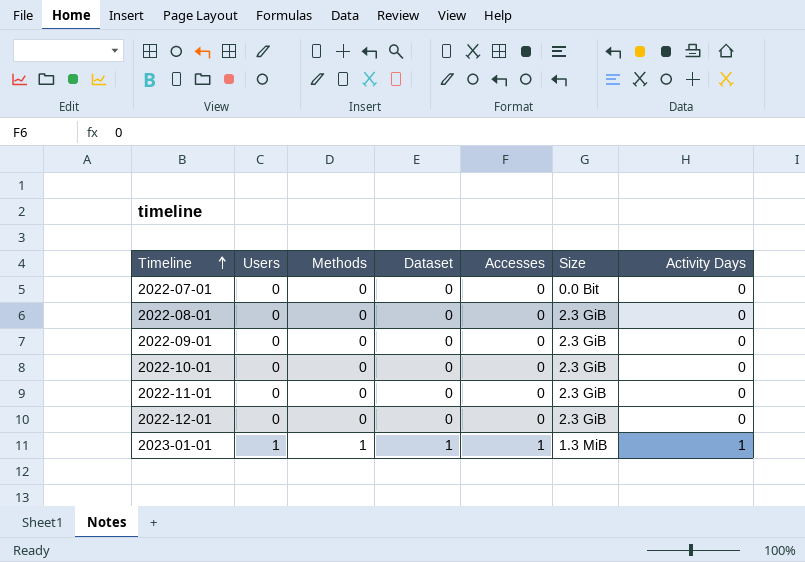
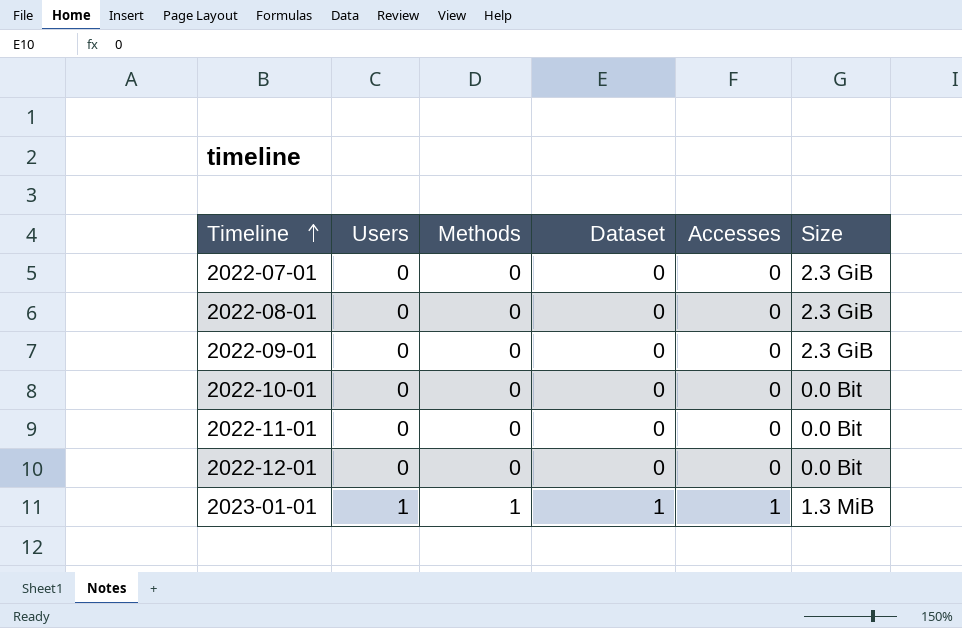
column Activity Days | position: 7 -> none
2022-07-01 | Size: 0.0 Bit -> 2.3 GiB
2022-10-01 | Size: 2.3 GiB -> 0.0 Bit
2022-11-01 | Size: 2.3 GiB -> 0.0 Bit
2022-12-01 | Size: 2.3 GiB -> 0.0 Bit

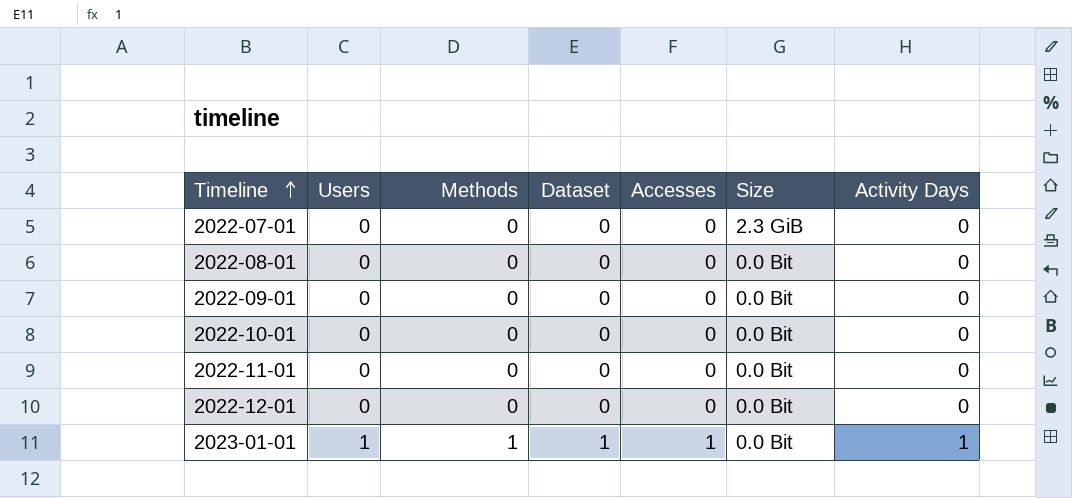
column Activity Days | position: none -> 7
2022-08-01 | Size: 2.3 GiB -> 0.0 Bit
2022-09-01 | Size: 2.3 GiB -> 0.0 Bit
2023-01-01 | Size: 1.3 MiB -> 0.0 Bit

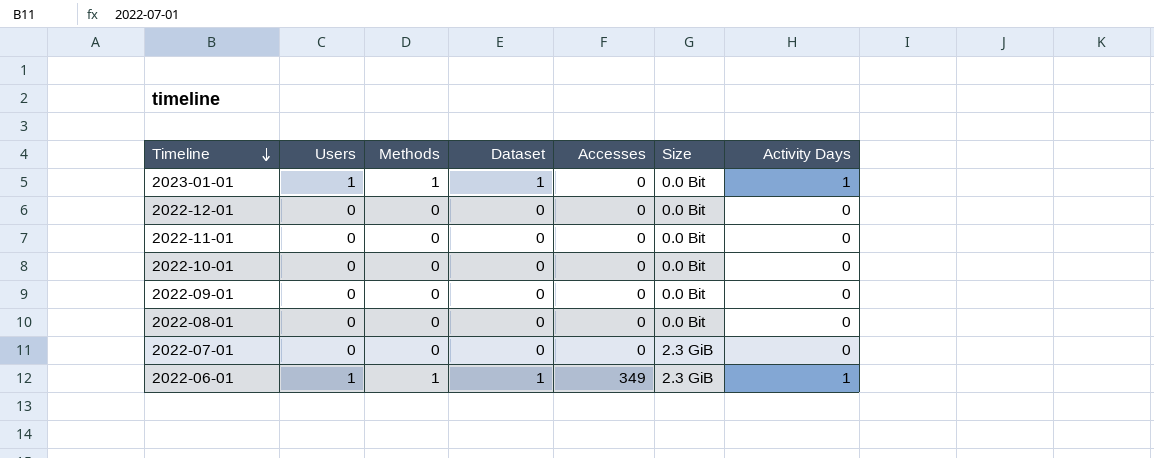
row order: Timeline ascending -> Timeline descending
2023-01-01 | Accesses: 1 -> 0
row 2022-06-01: none -> 1 | 1 | 1 | 349 | 2.3 GiB | 1

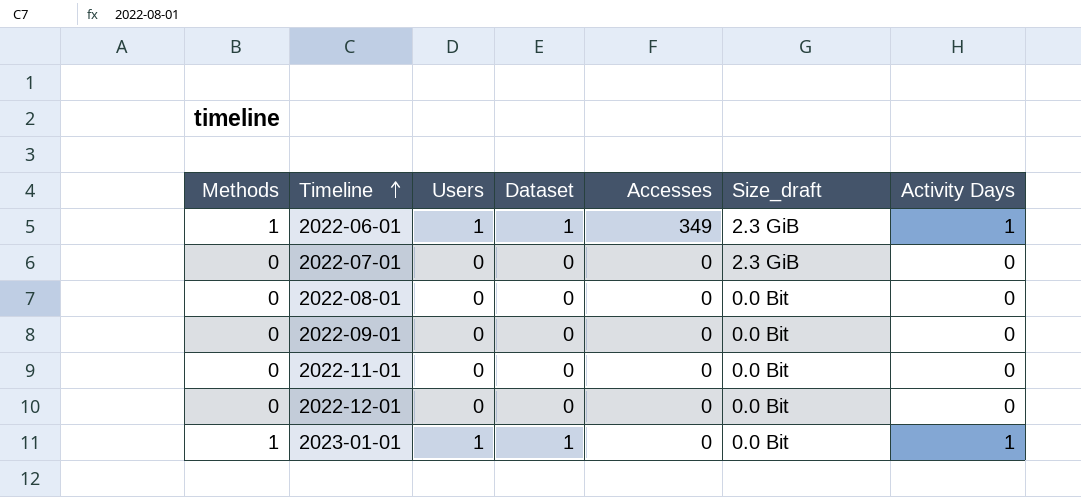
row order: Timeline descending -> Timeline ascending
column Methods | position: 3 -> 1
column name: Size -> Size_draft
row 2022-10-01: 0 | 0 | 0 | 0 | 0.0 Bit | 0 -> none

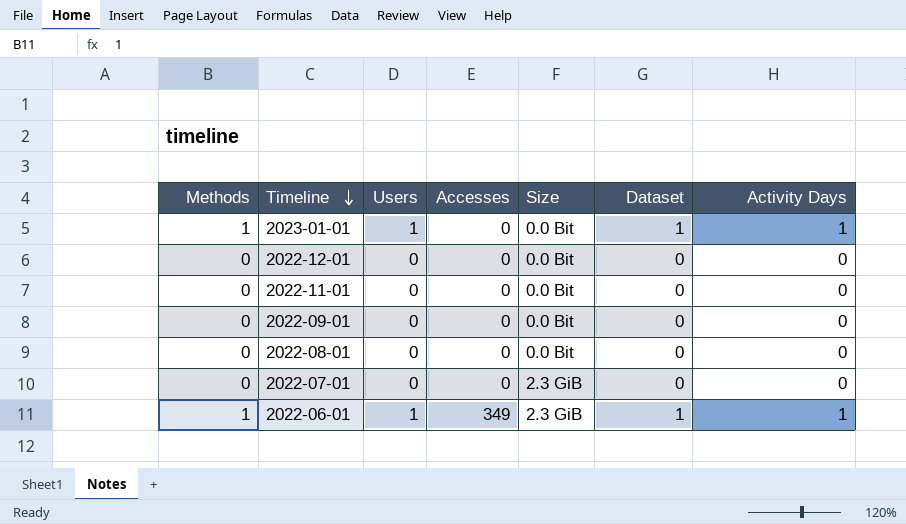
row order: Timeline ascending -> Timeline descending
column name: Size_draft -> Size
column Dataset | position: 4 -> 6

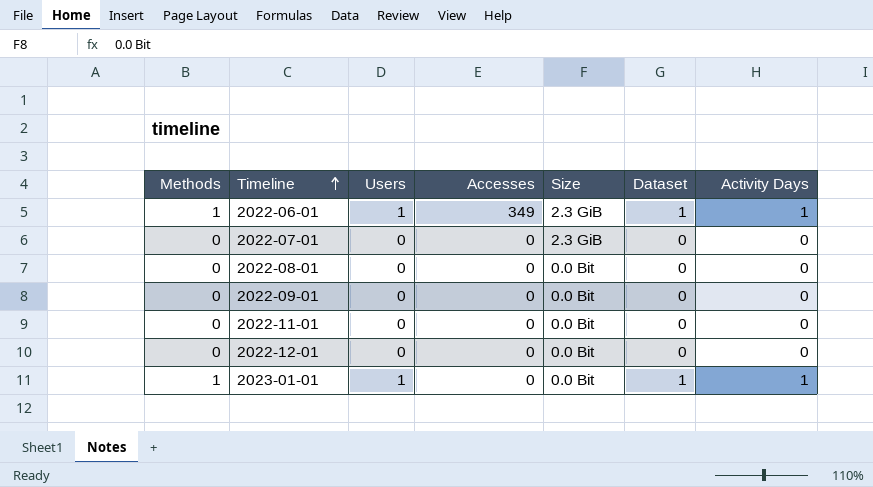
row order: Timeline descending -> Timeline ascending

